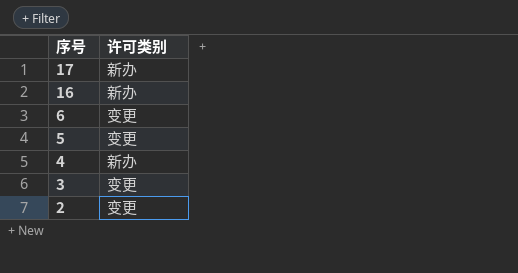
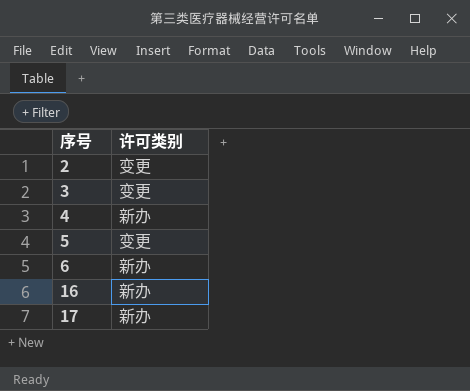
row order: 序号 descending -> 序号 ascending
6 | 许可类别: 变更 -> 新办

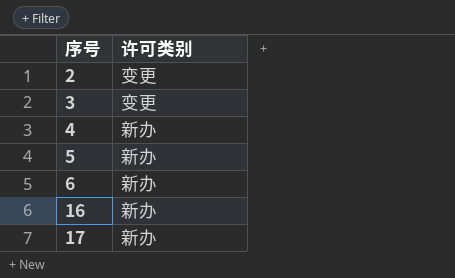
5 | 许可类别: 变更 -> 新办

